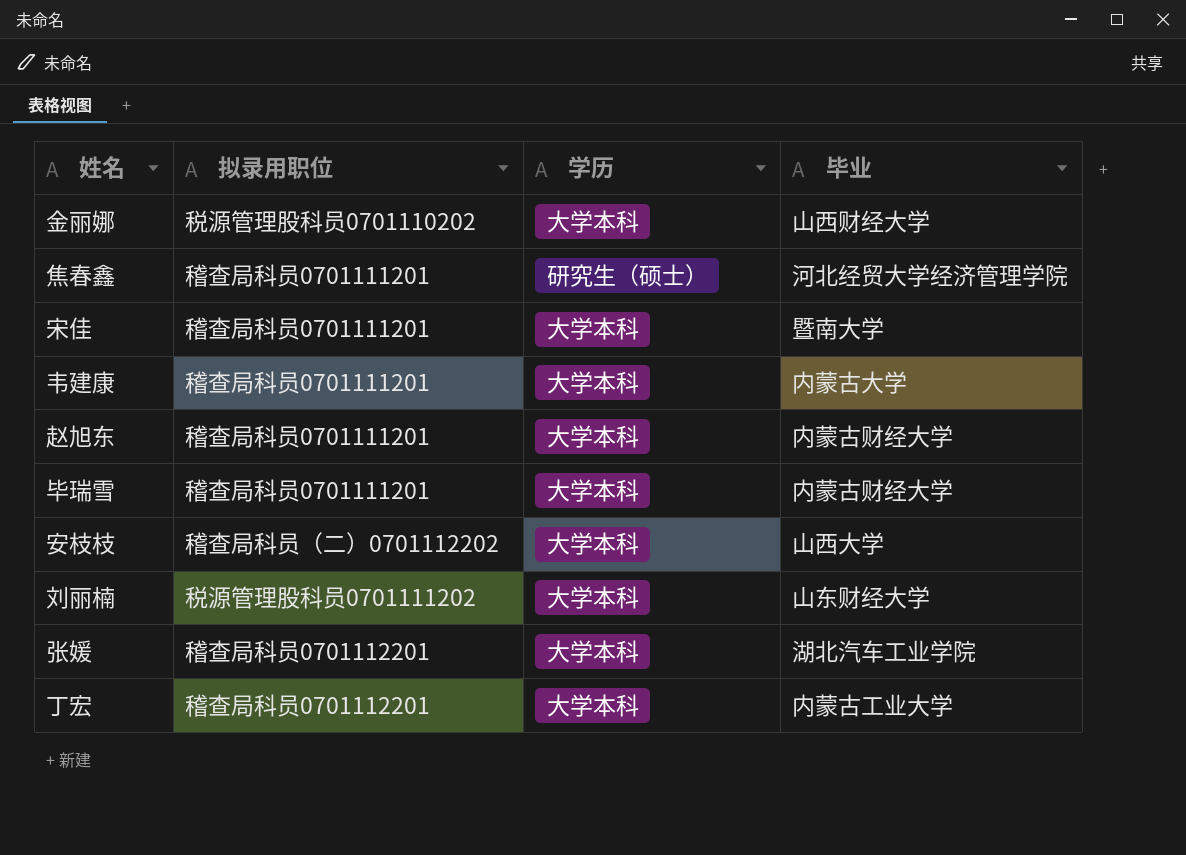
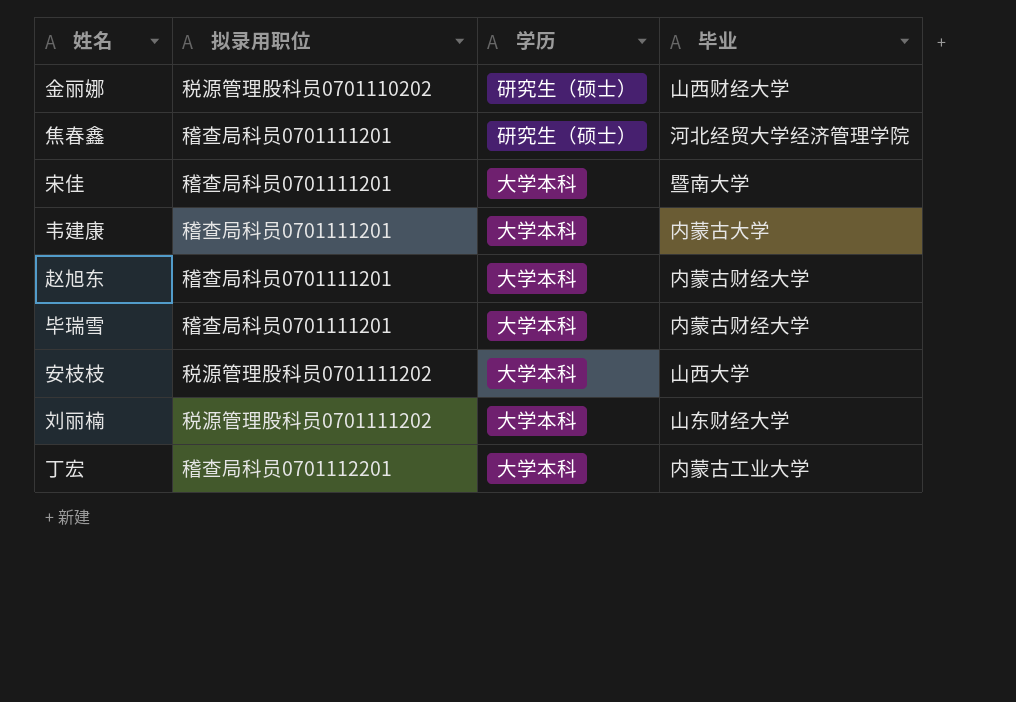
row 张媛: 稽查局科员0701112201 | 大学本科 | 湖北汽车工业学院 -> none
金丽娜 | 学历: 大学本科 -> 研究生（硕士）
安枝枝 | 拟录用职位: 稽查局科员（二）0701112202 -> 税源管理股科员0701111202

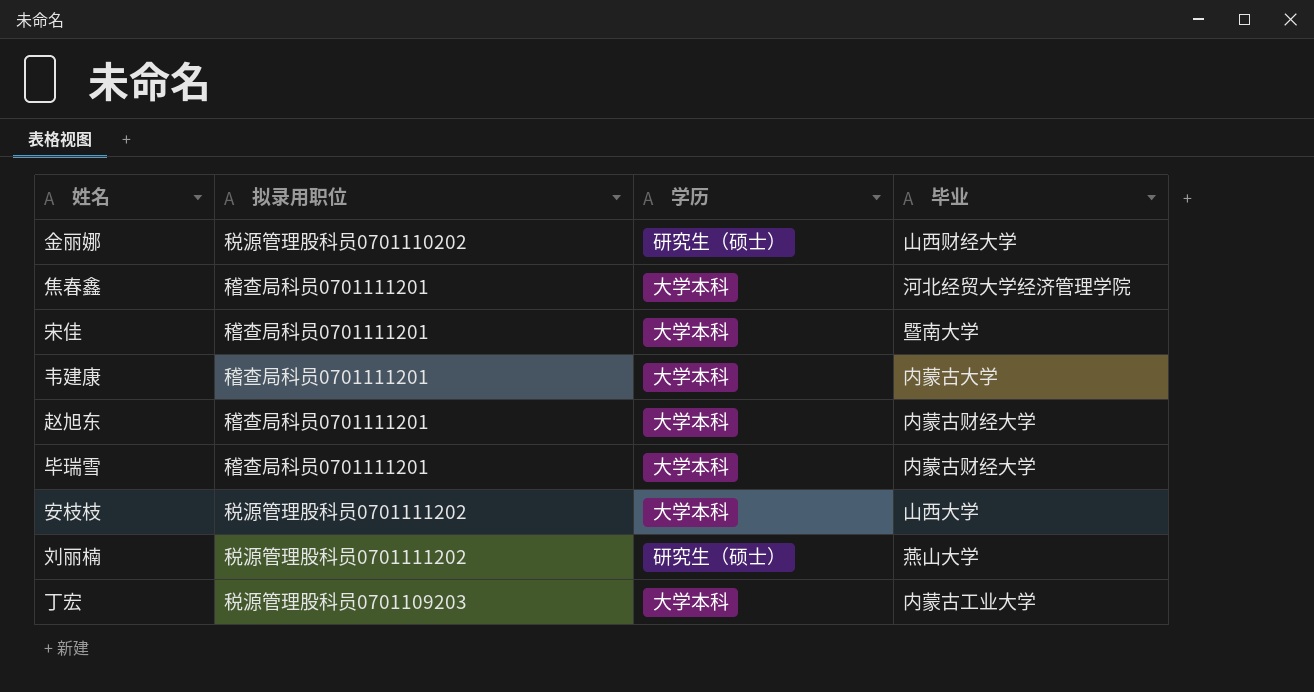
焦春鑫 | 学历: 研究生（硕士） -> 大学本科
刘丽楠 | 学历: 大学本科 -> 研究生（硕士）
刘丽楠 | 毕业: 山东财经大学 -> 燕山大学
丁宏 | 拟录用职位: 稽查局科员0701112201 -> 税源管理股科员0701109203

